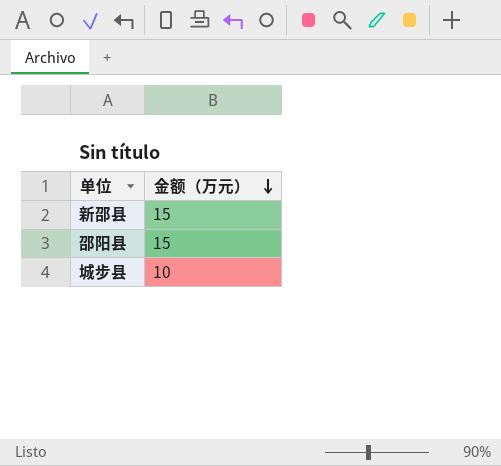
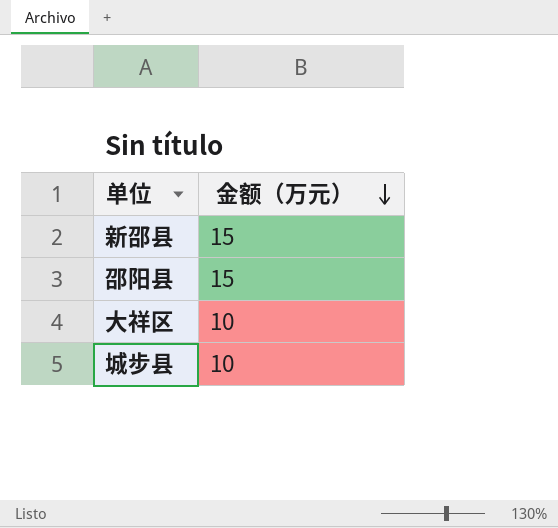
row 大祥区: none -> 10

